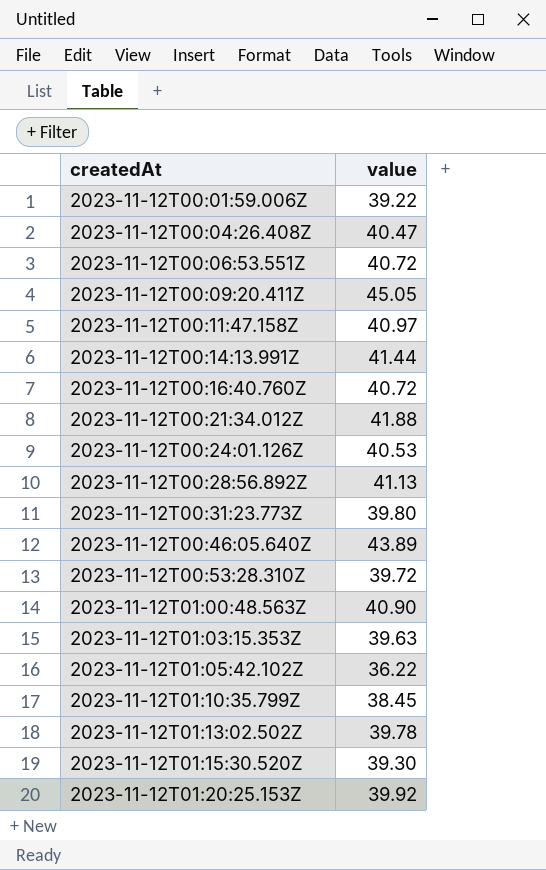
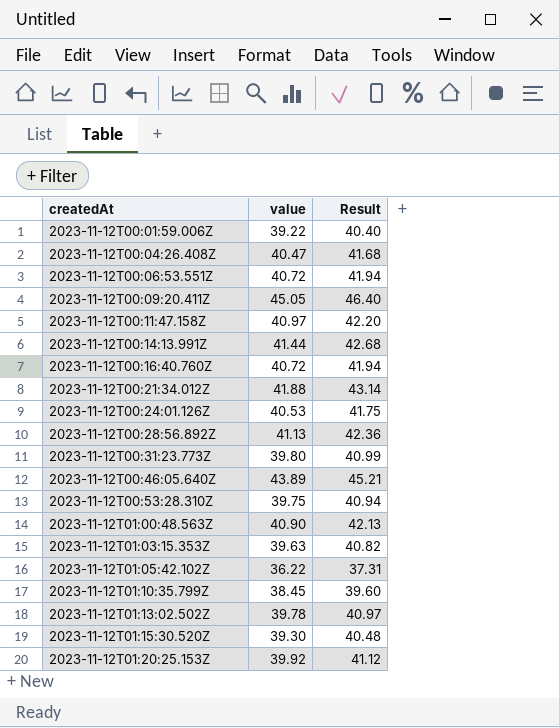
column Result | formula: none -> [value] * 1.03
2023-11-12T00:53:28.310Z | value: 39.72 -> 39.75

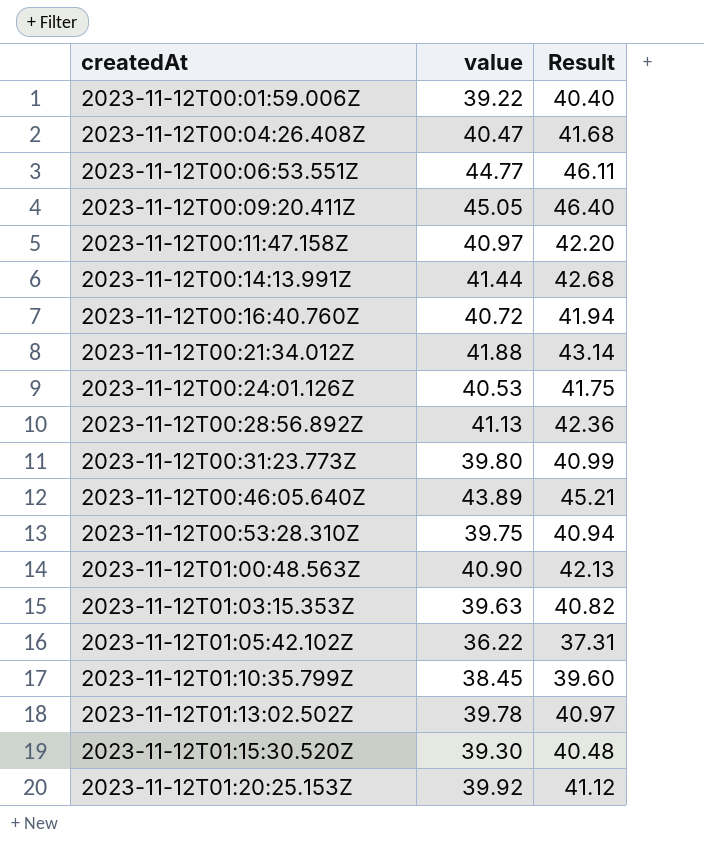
2023-11-12T00:06:53.551Z | value: 40.72 -> 44.77
2023-11-12T00:06:53.551Z | Result: 41.94 -> 46.11

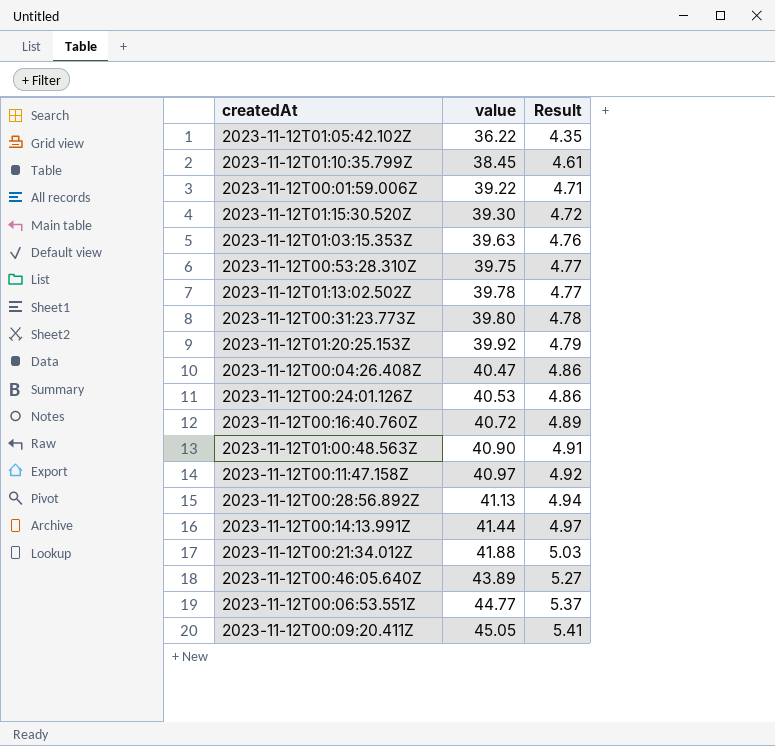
row order: createdAt ascending -> value ascending
column Result | formula: [value] * 1.03 -> [value] * 0.12

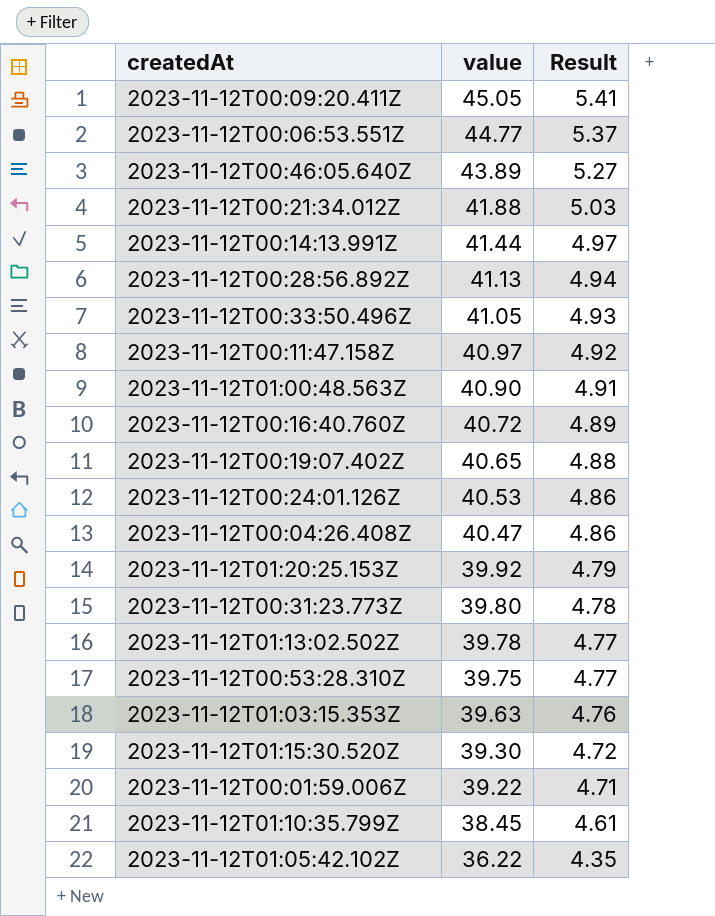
row order: value ascending -> value descending
row 2023-11-12T00:33:50.496Z: none -> 41.05 | 4.93
row 2023-11-12T00:19:07.402Z: none -> 40.65 | 4.88

